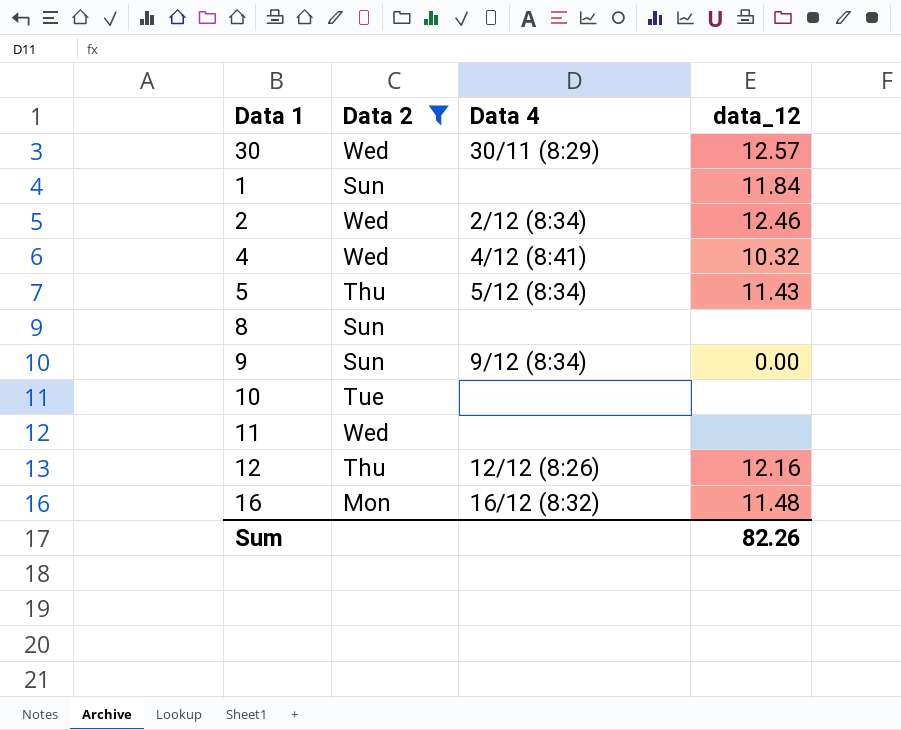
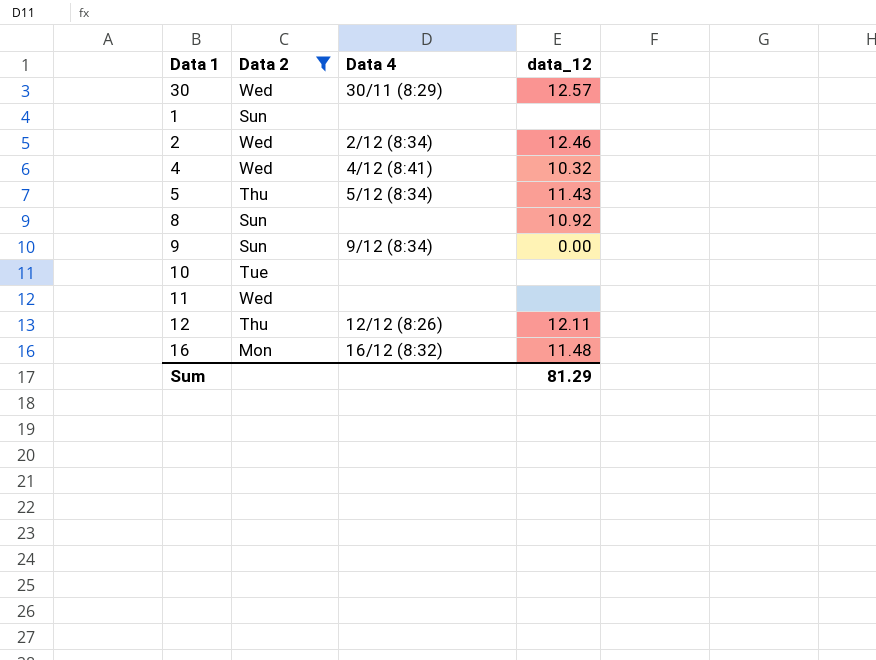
1 | data_12: 11.84 -> none
8 | data_12: none -> 10.92
12 | data_12: 12.16 -> 12.11
Sum | data_12: 82.26 -> 81.29

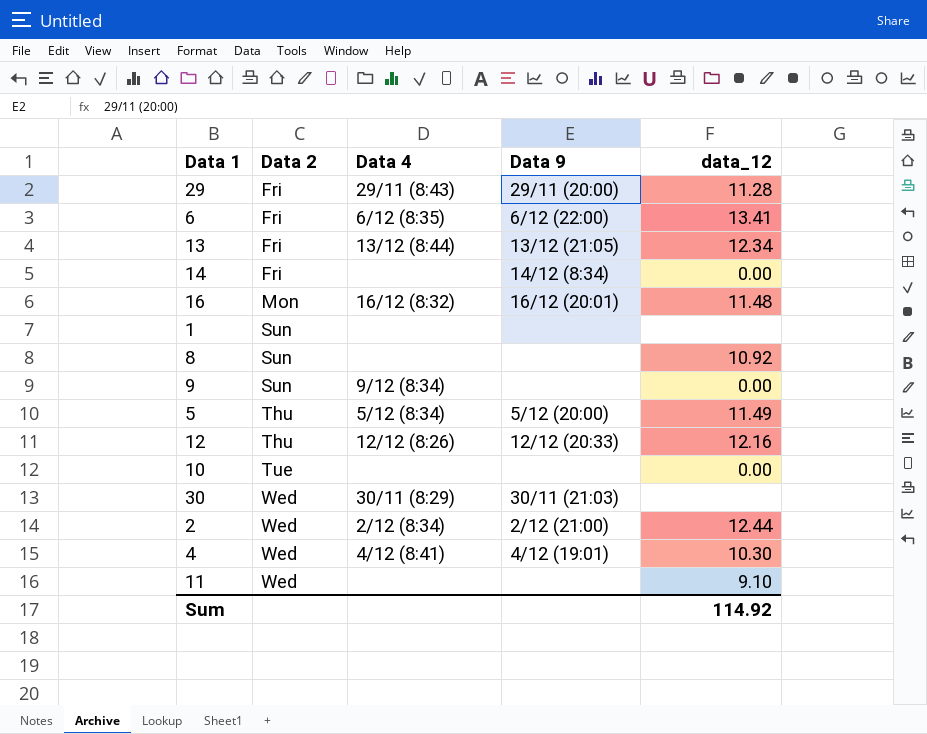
filter: Data 2 != Fri -> none
row order: none -> Data 2 ascending
column Data 9 | position: none -> 4
5 | data_12: 11.43 -> 11.49
12 | data_12: 12.11 -> 12.16
10 | data_12: none -> 0.00
30 | data_12: 12.57 -> none
2 | data_12: 12.46 -> 12.44
4 | data_12: 10.32 -> 10.30
11 | data_12: none -> 9.10
Sum | data_12: 81.29 -> 114.92

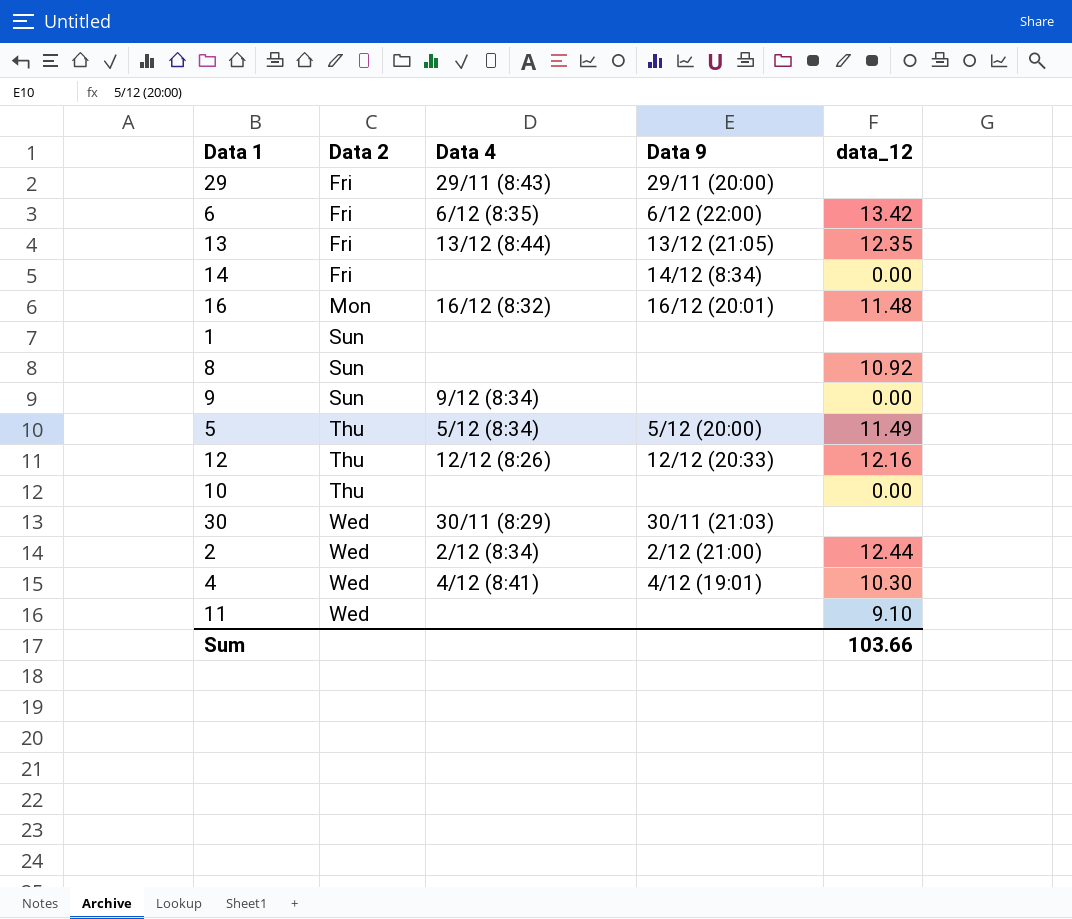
29 | data_12: 11.28 -> none
6 | data_12: 13.41 -> 13.42
13 | data_12: 12.34 -> 12.35
10 | Data 2: Tue -> Thu
Sum | data_12: 114.92 -> 103.66

